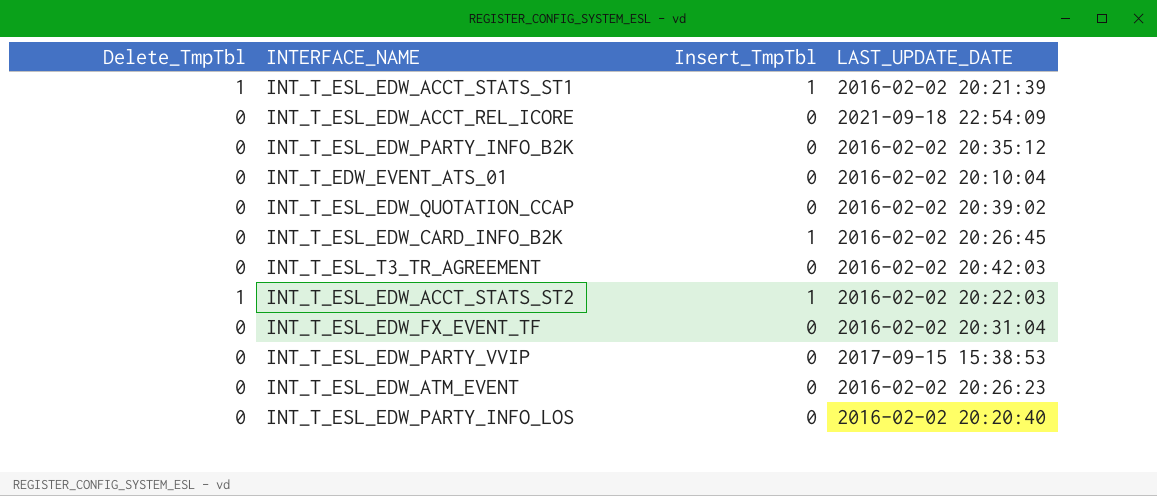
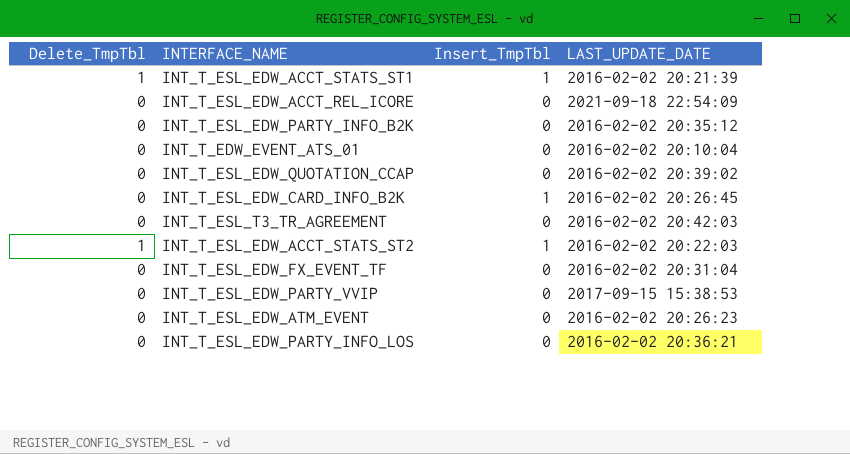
INT_T_ESL_EDW_PARTY_INFO_LOS | LAST_UPDATE_DATE: 2016-02-02 20:20:40 -> 2016-02-02 20:36:21

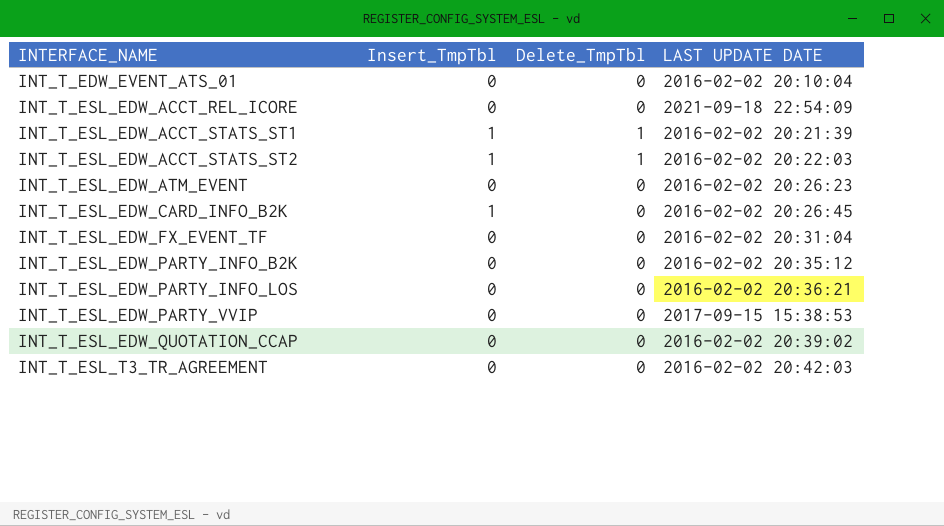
row order: none -> INTERFACE_NAME ascending
column Delete_TmpTbl | position: 1 -> 3
column name: LAST_UPDATE_DATE -> LAST UPDATE DATE

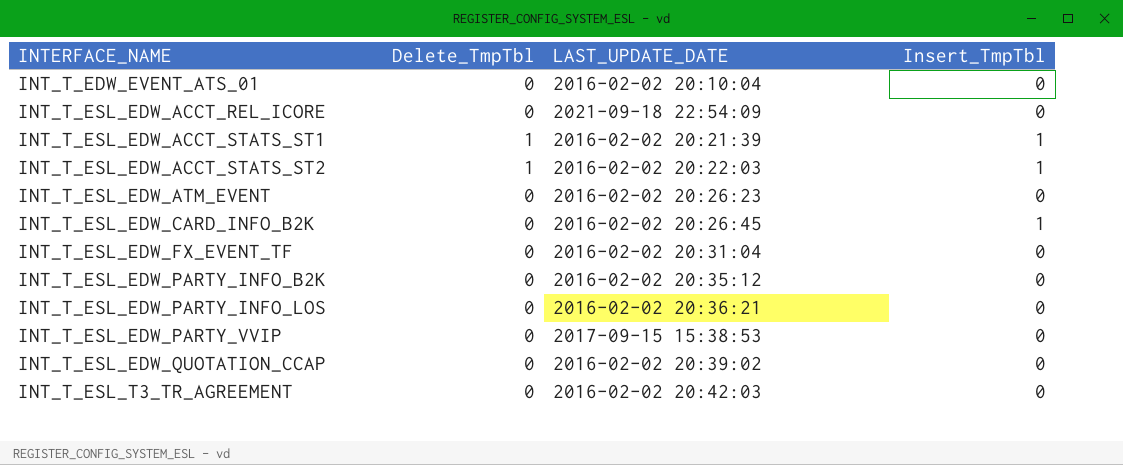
column name: LAST UPDATE DATE -> LAST_UPDATE_DATE
column Insert_TmpTbl | position: 2 -> 4

